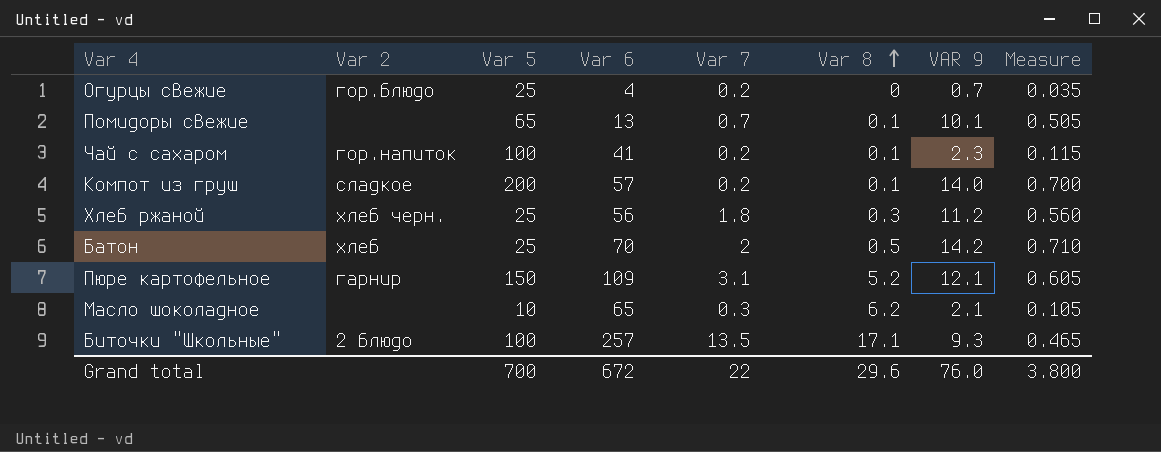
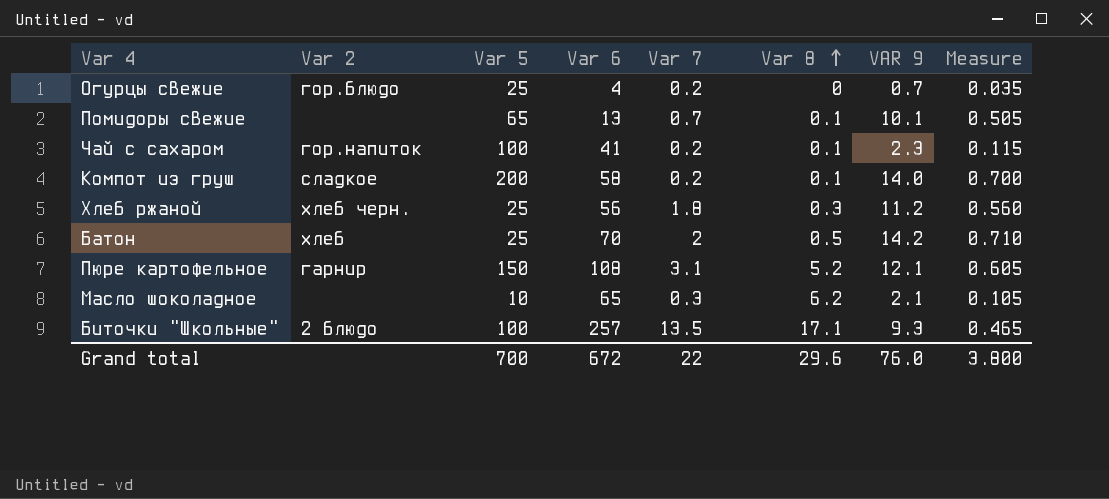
Компот из груш | Var 6: 57 -> 58
Пюре картофельное | Var 6: 109 -> 108

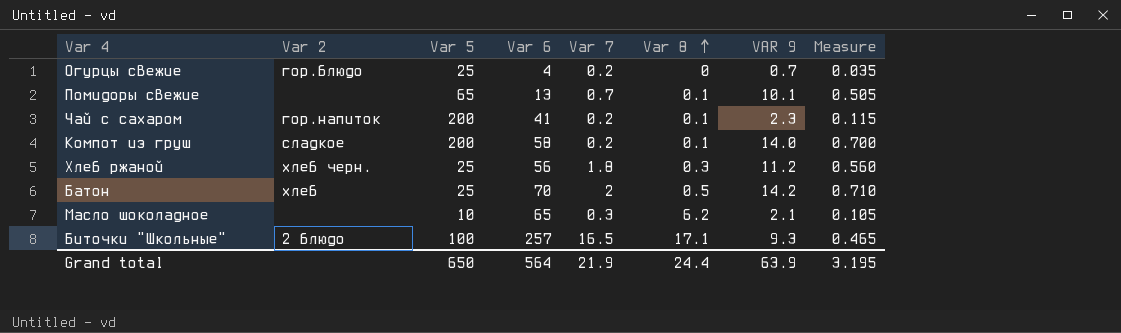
row Пюре картофельное: гарнир | 150 | 108 | 3.1 | 5.2 | 12.1 | 0.605 -> none
Чай с сахаром | Var 5: 100 -> 200
Биточки "Школьные" | Var 7: 13.5 -> 16.5
Grand total | Var 5: 700 -> 650
Grand total | Var 6: 672 -> 564
Grand total | Var 7: 22 -> 21.9
Grand total | Var 8: 29.6 -> 24.4
Grand total | VAR 9: 76.0 -> 63.9
Grand total | Measure: 3.800 -> 3.195

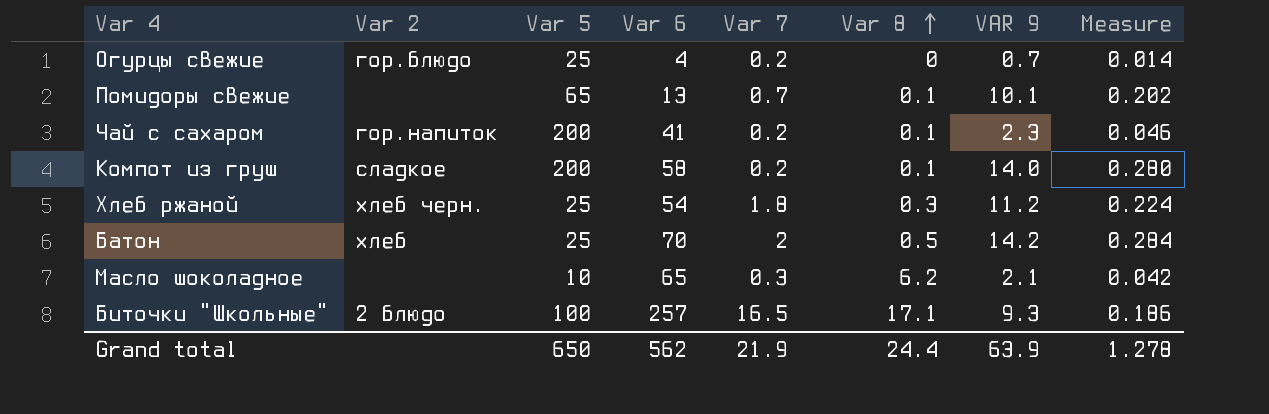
column Measure | formula: [VAR 9] * 0.05 -> [VAR 9] * 0.02
Хлеб ржаной | Var 6: 56 -> 54
Grand total | Var 6: 564 -> 562
Grand total | Measure: 3.195 -> 1.278

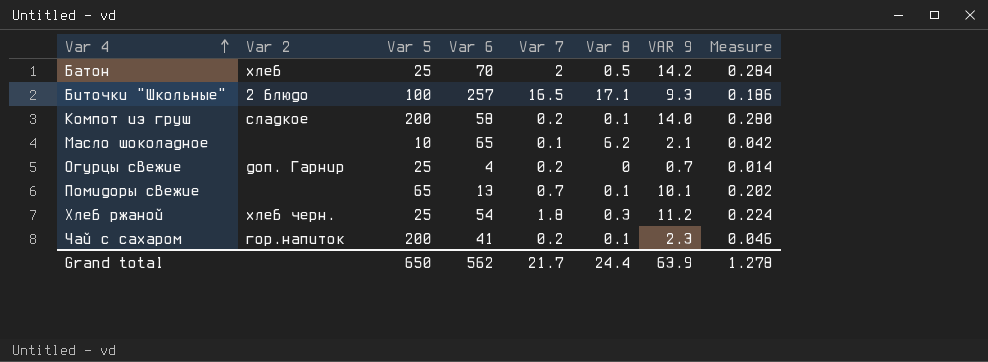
row order: Var 8 ascending -> Var 4 ascending
Масло шоколадное | Var 7: 0.3 -> 0.1
Огурцы свежие | Var 2: гор.блюдо -> доп. Гарнир
Grand total | Var 7: 21.9 -> 21.7

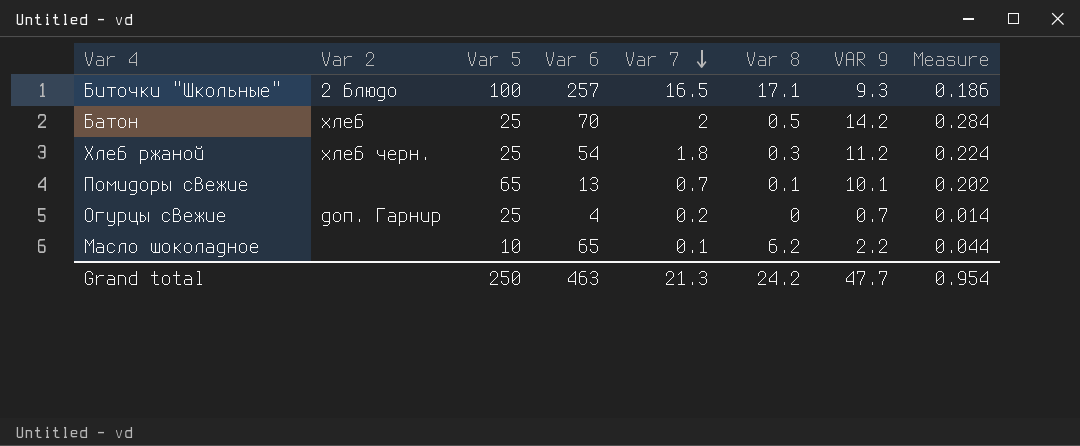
row order: Var 4 ascending -> Var 7 descending
row Компот из груш: сладкое | 200 | 58 | 0.2 | 0.1 | 14.0 | 0.280 -> none
row Чай с сахаром: гор.напиток | 200 | 41 | 0.2 | 0.1 | 2.3 | 0.046 -> none
Масло шоколадное | VAR 9: 2.1 -> 2.2
Масло шоколадное | Measure: 0.042 -> 0.044
Grand total | Var 5: 650 -> 250
Grand total | Var 6: 562 -> 463
Grand total | Var 7: 21.7 -> 21.3
Grand total | Var 8: 24.4 -> 24.2
Grand total | VAR 9: 63.9 -> 47.7
Grand total | Measure: 1.278 -> 0.954

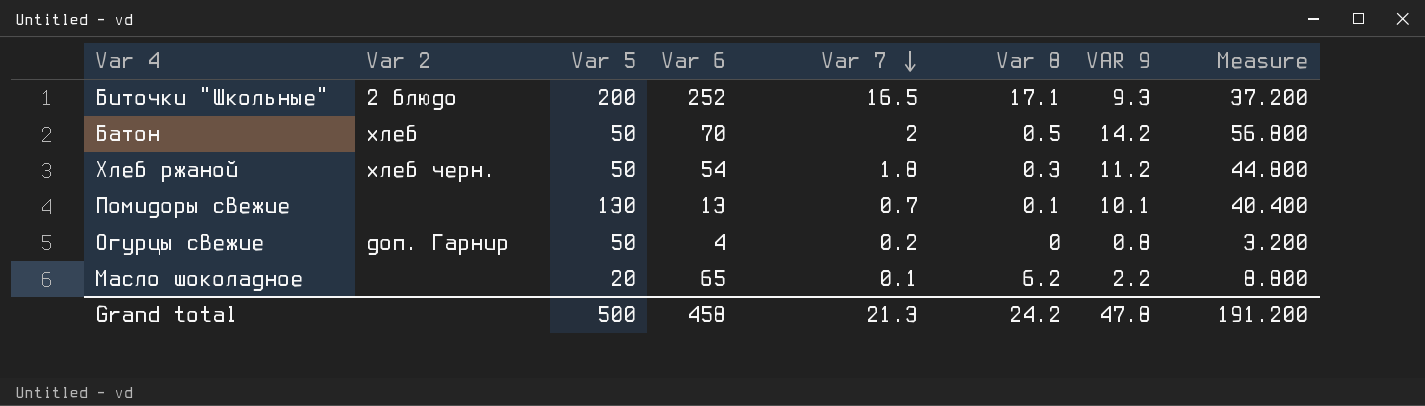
column Measure | formula: [VAR 9] * 0.02 -> [VAR 9] * 4
Биточки "Школьные" | Var 5: 100 -> 200
Биточки "Школьные" | Var 6: 257 -> 252
Батон | Var 5: 25 -> 50
Хлеб ржаной | Var 5: 25 -> 50
Помидоры свежие | Var 5: 65 -> 130
Огурцы свежие | Var 5: 25 -> 50
Огурцы свежие | VAR 9: 0.7 -> 0.8
Масло шоколадное | Var 5: 10 -> 20
Grand total | Var 5: 250 -> 500
Grand total | Var 6: 463 -> 458
Grand total | VAR 9: 47.7 -> 47.8
Grand total | Measure: 0.954 -> 191.200

